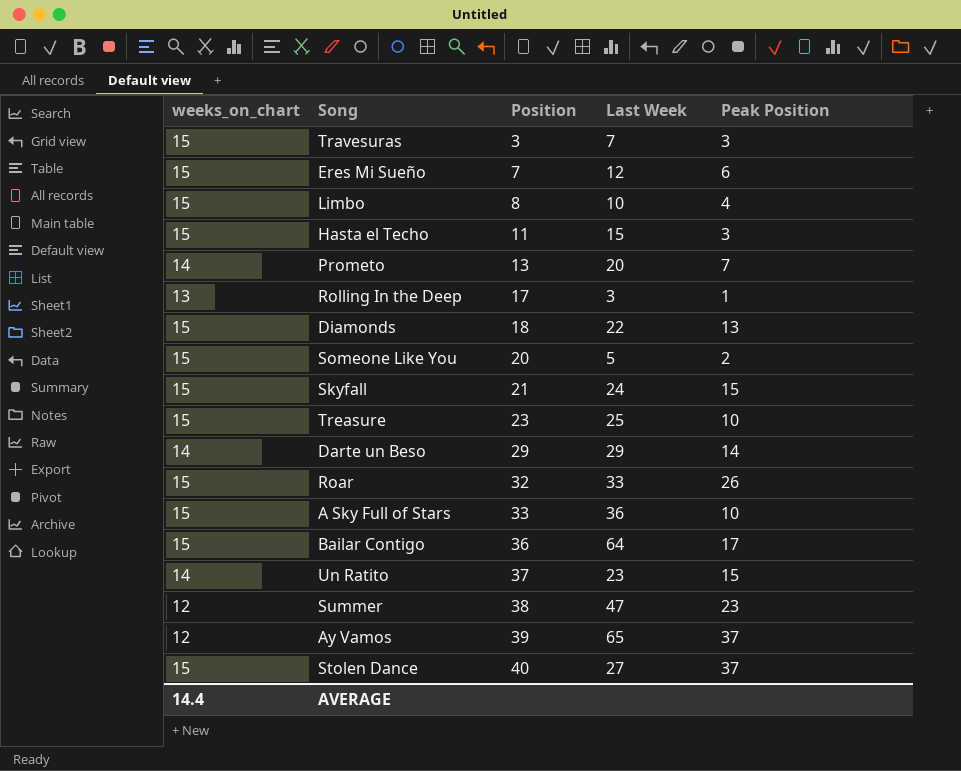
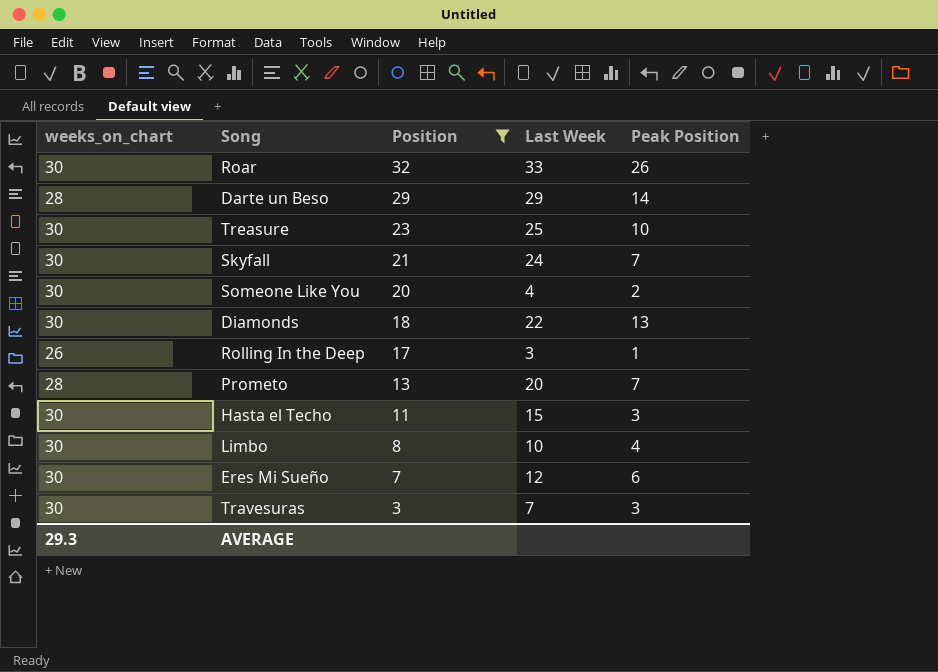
filter: none -> Position <= 32
row order: Position ascending -> Position descending
Roar | weeks_on_chart: 15 -> 30
Darte un Beso | weeks_on_chart: 14 -> 28
Treasure | weeks_on_chart: 15 -> 30
Skyfall | weeks_on_chart: 15 -> 30
Skyfall | Peak Position: 15 -> 7
Someone Like You | weeks_on_chart: 15 -> 30
Someone Like You | Last Week: 5 -> 4
Diamonds | weeks_on_chart: 15 -> 30
Rolling In the Deep | weeks_on_chart: 13 -> 26
Prometo | weeks_on_chart: 14 -> 28
Hasta el Techo | weeks_on_chart: 15 -> 30
Limbo | weeks_on_chart: 15 -> 30
Eres Mi Sueño | weeks_on_chart: 15 -> 30
Travesuras | weeks_on_chart: 15 -> 30
AVERAGE | weeks_on_chart: 14.4 -> 29.3

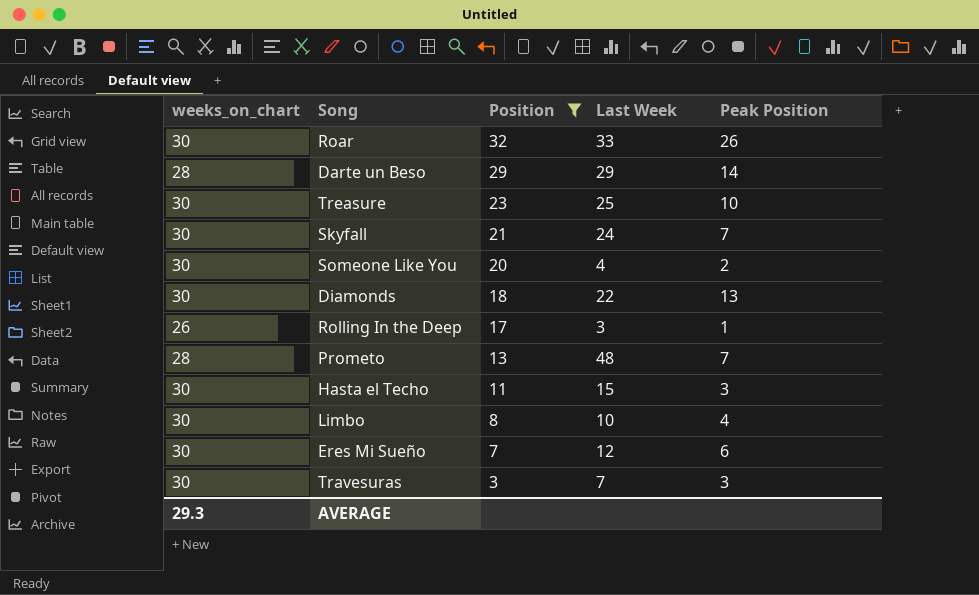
Prometo | Last Week: 20 -> 48

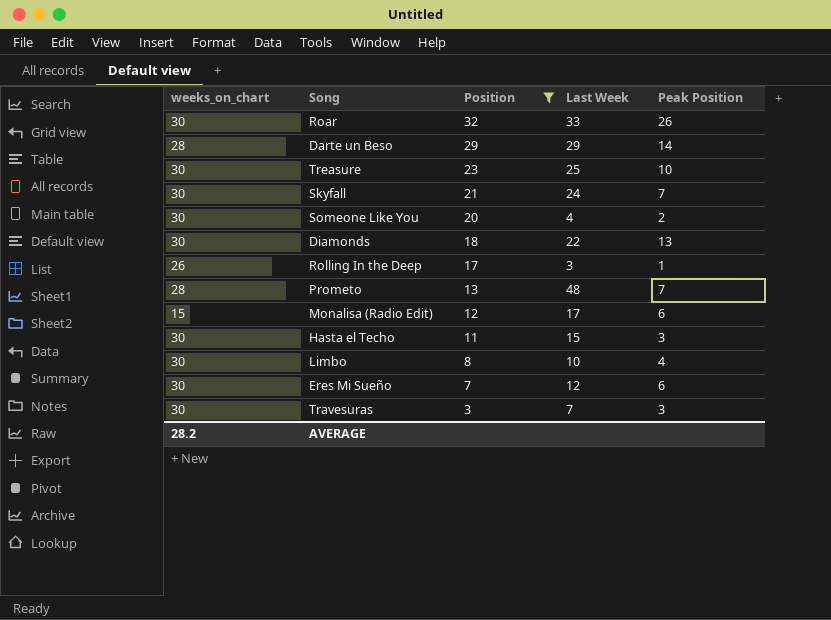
row Monalisa (Radio Edit): none -> 15 | 12 | 17 | 6
AVERAGE | weeks_on_chart: 29.3 -> 28.2

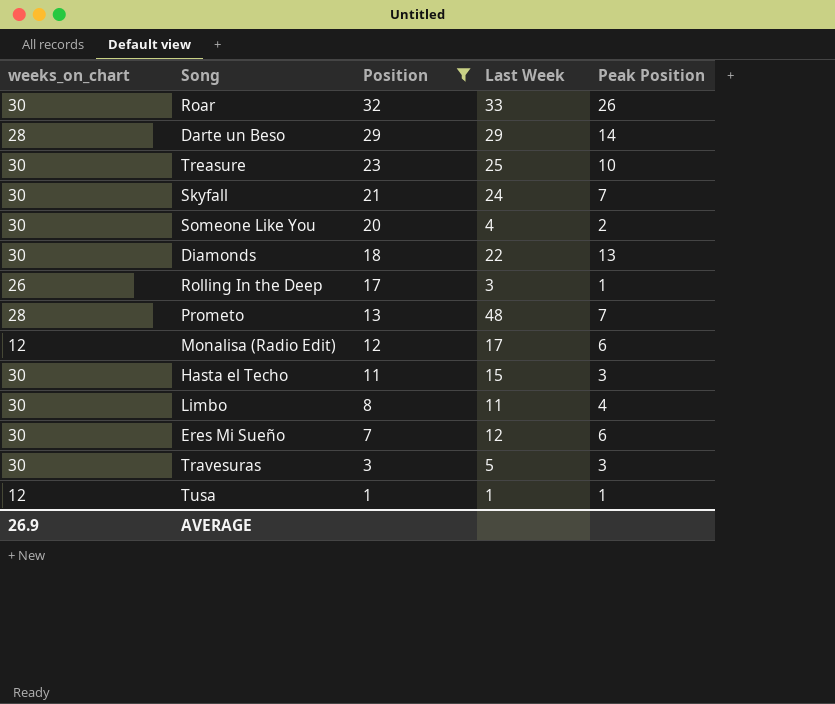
Monalisa (Radio Edit) | weeks_on_chart: 15 -> 12
Limbo | Last Week: 10 -> 11
Travesuras | Last Week: 7 -> 5
row Tusa: none -> 12 | 1 | 1 | 1
AVERAGE | weeks_on_chart: 28.2 -> 26.9

